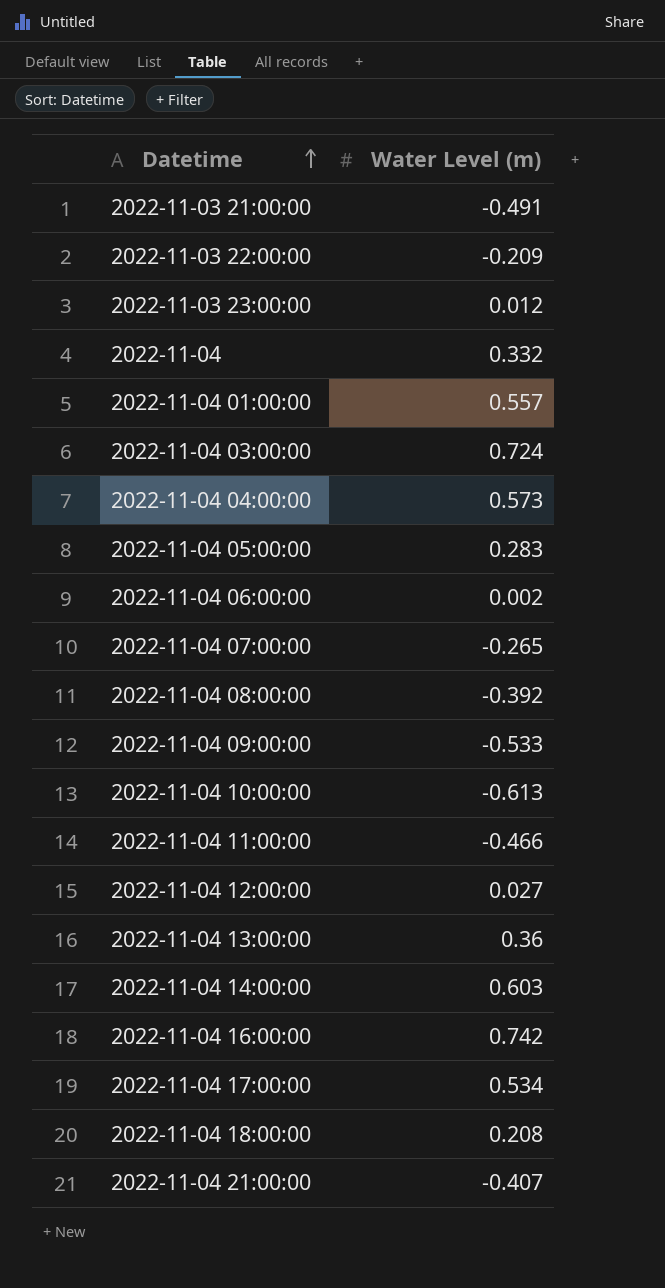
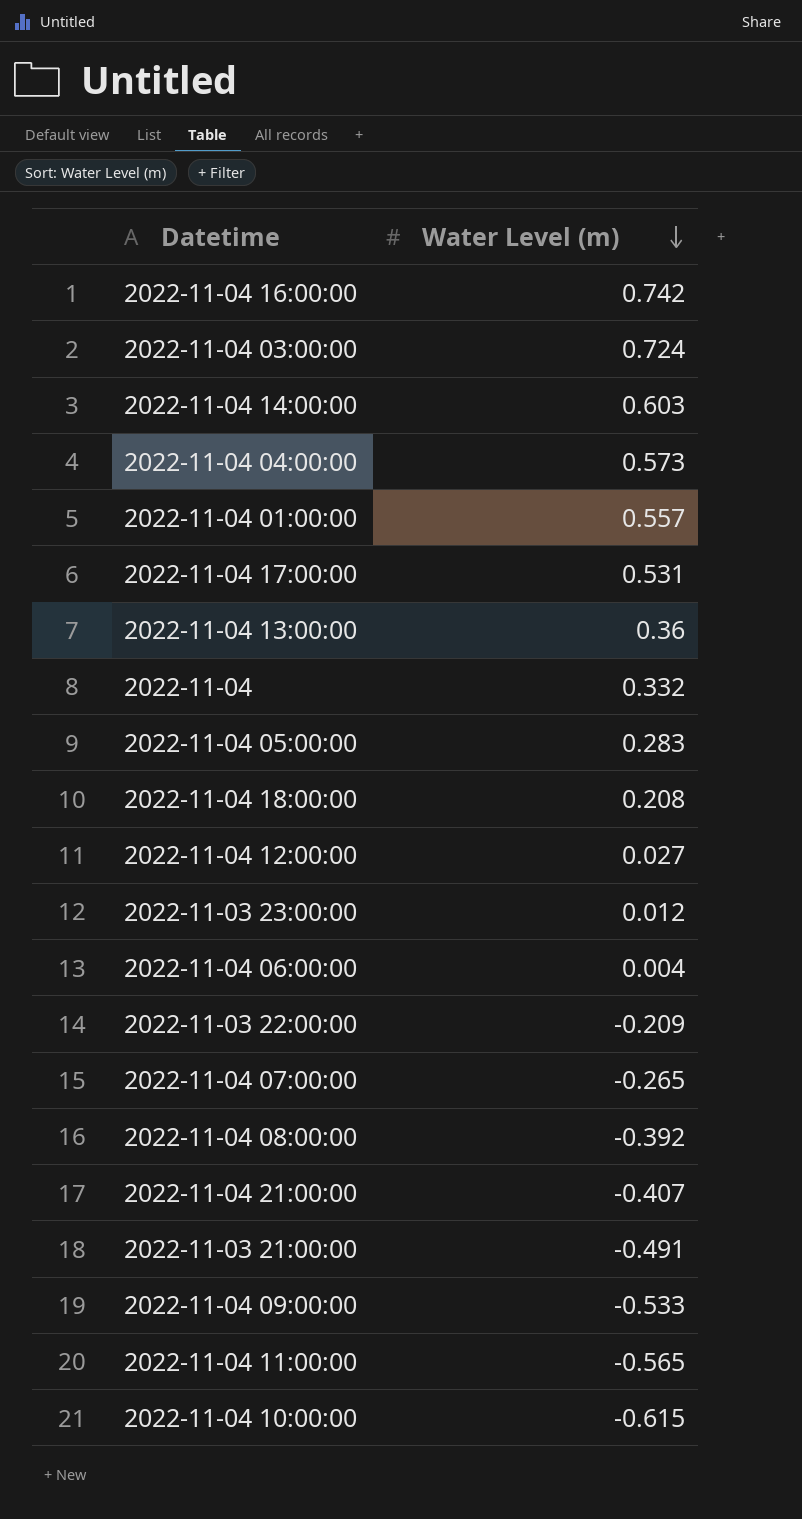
row order: Datetime ascending -> Water Level (m) descending
2022-11-04 17:00:00 | Water Level (m): 0.534 -> 0.531
2022-11-04 06:00:00 | Water Level (m): 0.002 -> 0.004
2022-11-04 11:00:00 | Water Level (m): -0.466 -> -0.565
2022-11-04 10:00:00 | Water Level (m): -0.613 -> -0.615

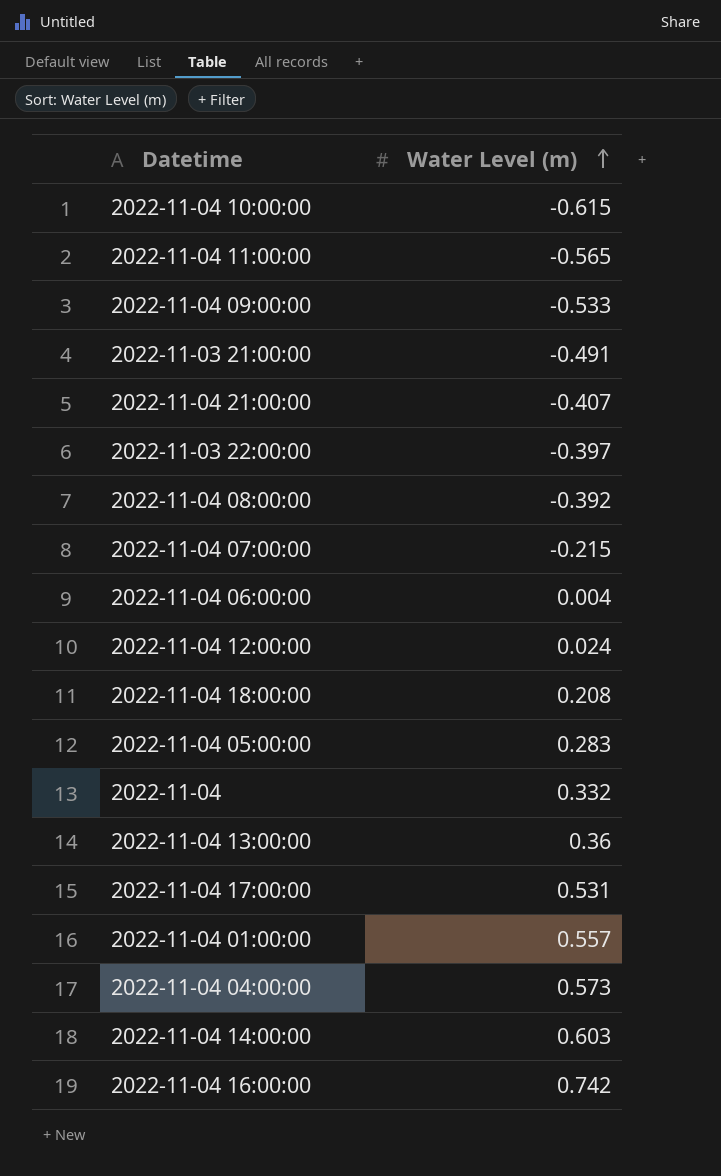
row order: Water Level (m) descending -> Water Level (m) ascending
row 2022-11-04 03:00:00: 0.724 -> none
row 2022-11-03 23:00:00: 0.012 -> none
2022-11-03 22:00:00 | Water Level (m): -0.209 -> -0.397
2022-11-04 07:00:00 | Water Level (m): -0.265 -> -0.215
2022-11-04 12:00:00 | Water Level (m): 0.027 -> 0.024

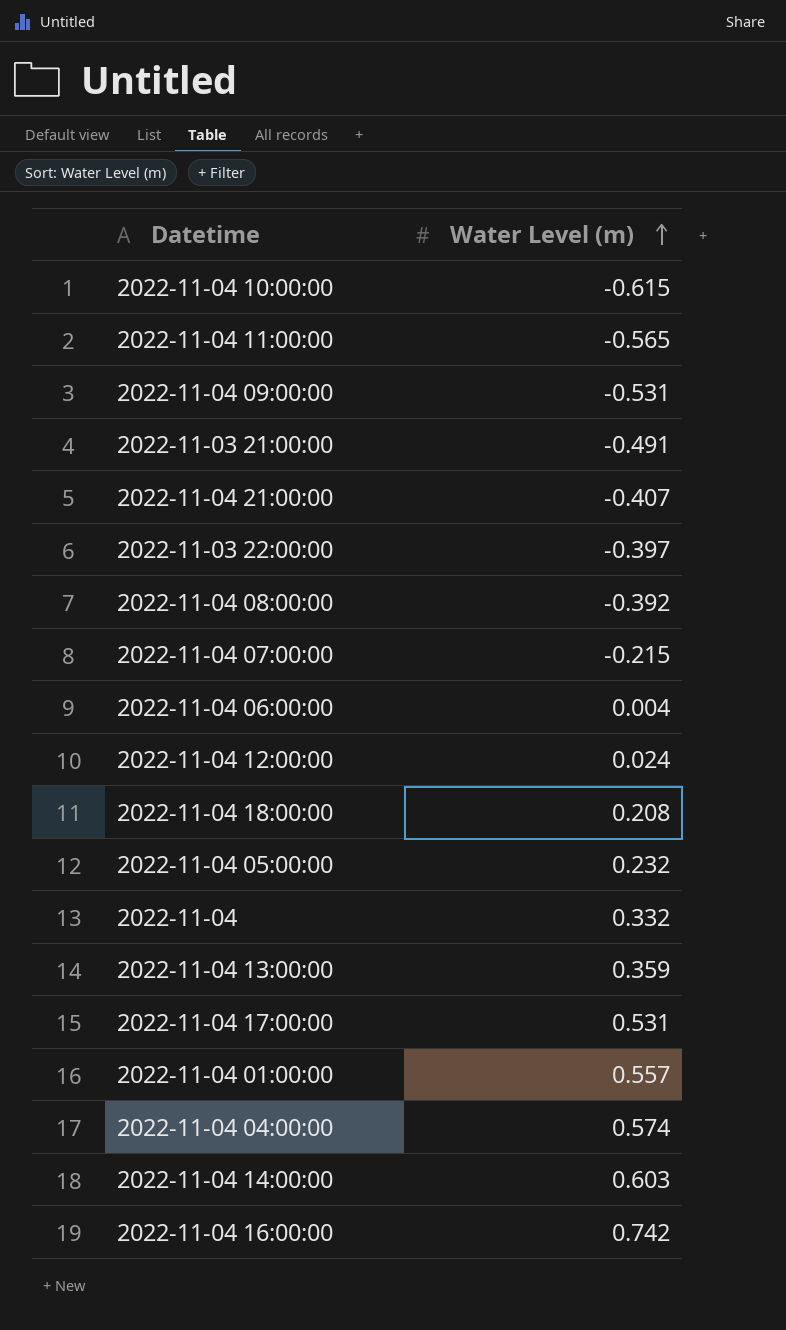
2022-11-04 09:00:00 | Water Level (m): -0.533 -> -0.531
2022-11-04 05:00:00 | Water Level (m): 0.283 -> 0.232
2022-11-04 13:00:00 | Water Level (m): 0.36 -> 0.359
2022-11-04 04:00:00 | Water Level (m): 0.573 -> 0.574

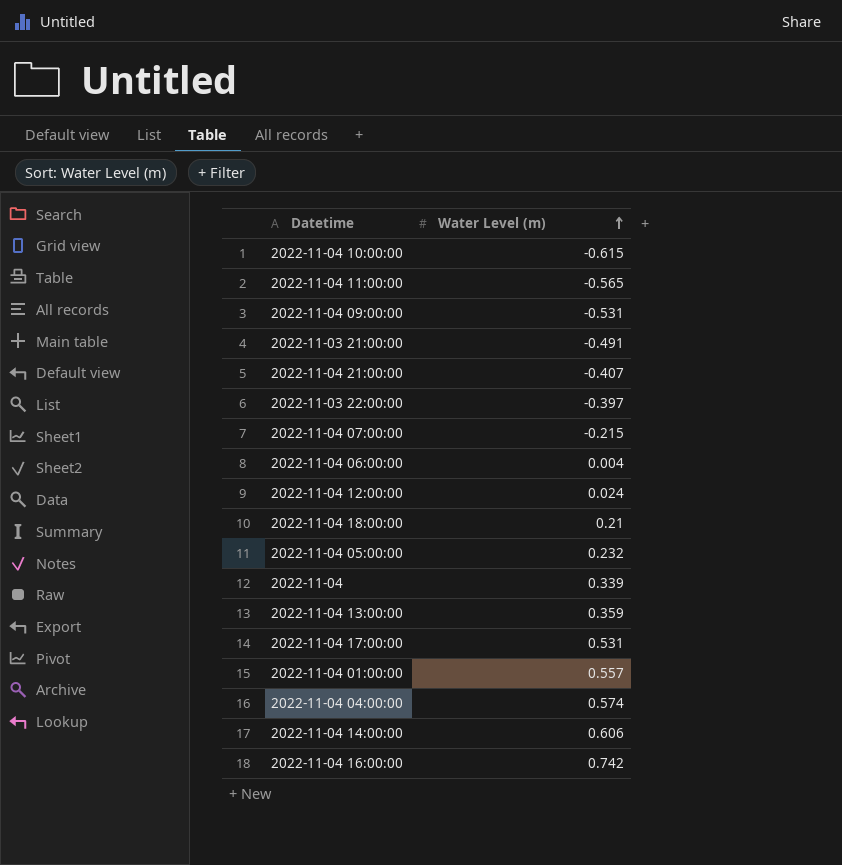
row 2022-11-04 08:00:00: -0.392 -> none
2022-11-04 18:00:00 | Water Level (m): 0.208 -> 0.21
2022-11-04 | Water Level (m): 0.332 -> 0.339
2022-11-04 14:00:00 | Water Level (m): 0.603 -> 0.606

